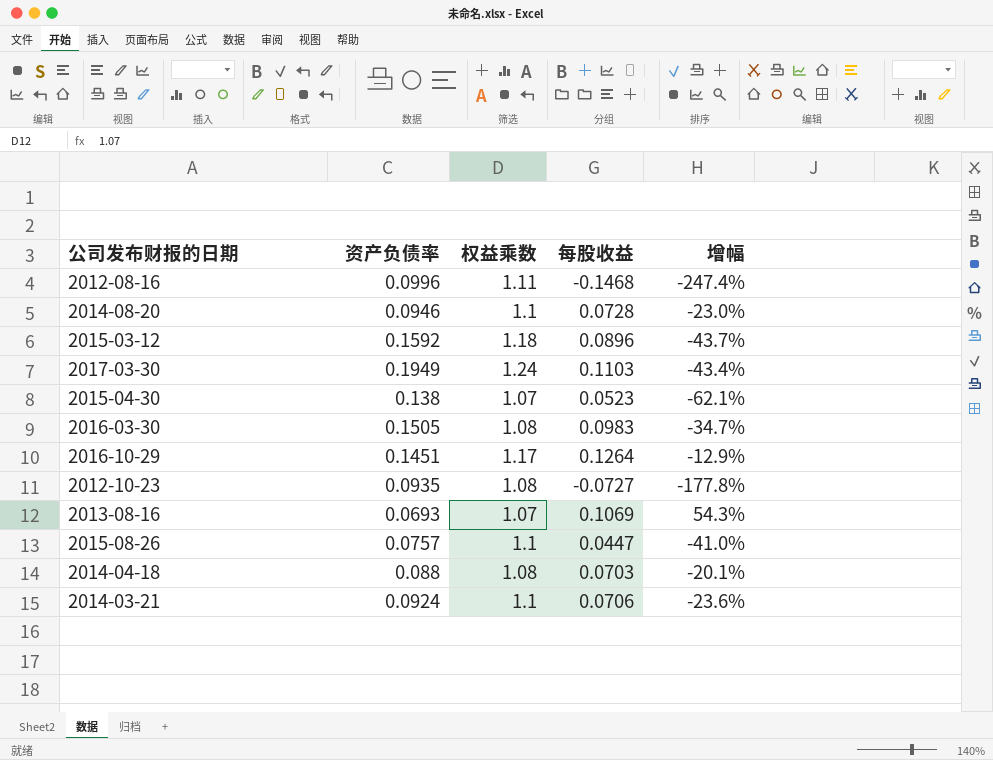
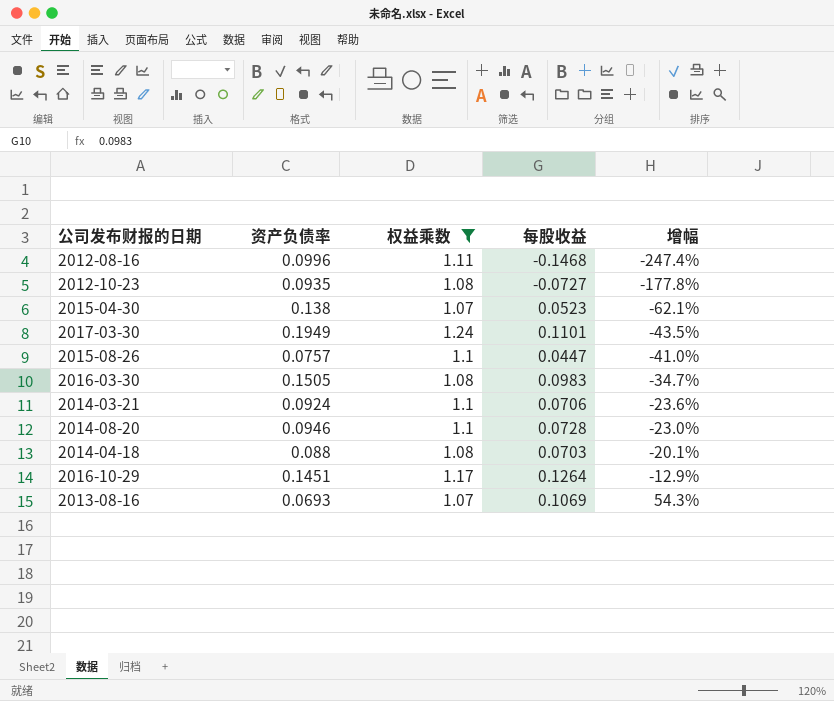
filter: none -> 权益乘数 != 1.18
row order: none -> 增幅 ascending
2017-03-30 | 每股收益: 0.1103 -> 0.1101
2017-03-30 | 增幅: -43.4% -> -43.5%

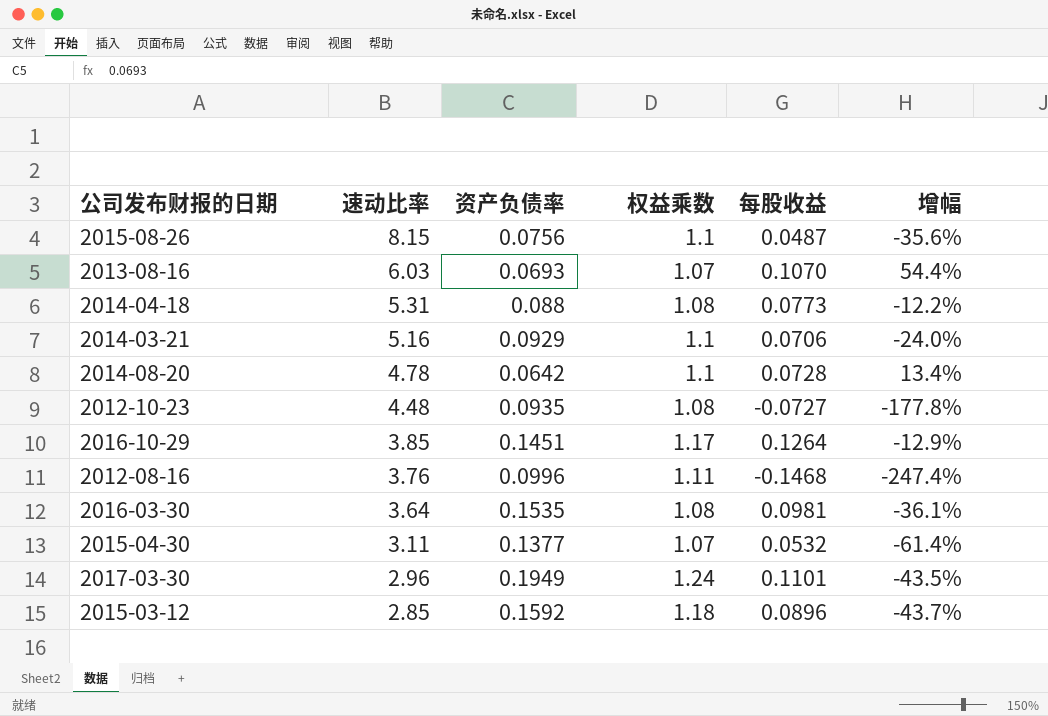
filter: 权益乘数 != 1.18 -> none
row order: 增幅 ascending -> 速动比率 descending
column 速动比率 | position: none -> 2
2015-08-26 | 资产负债率: 0.0757 -> 0.0756
2015-08-26 | 每股收益: 0.0447 -> 0.0487
2015-08-26 | 增幅: -41.0% -> -35.6%
2013-08-16 | 每股收益: 0.1069 -> 0.1070
2013-08-16 | 增幅: 54.3% -> 54.4%
2014-04-18 | 每股收益: 0.0703 -> 0.0773
2014-04-18 | 增幅: -20.1% -> -12.2%
2014-03-21 | 资产负债率: 0.0924 -> 0.0929
2014-03-21 | 增幅: -23.6% -> -24.0%
2014-08-20 | 资产负债率: 0.0946 -> 0.0642
2014-08-20 | 增幅: -23.0% -> 13.4%
2016-03-30 | 资产负债率: 0.1505 -> 0.1535
2016-03-30 | 每股收益: 0.0983 -> 0.0981
2016-03-30 | 增幅: -34.7% -> -36.1%
2015-04-30 | 资产负债率: 0.138 -> 0.1377
2015-04-30 | 每股收益: 0.0523 -> 0.0532
2015-04-30 | 增幅: -62.1% -> -61.4%

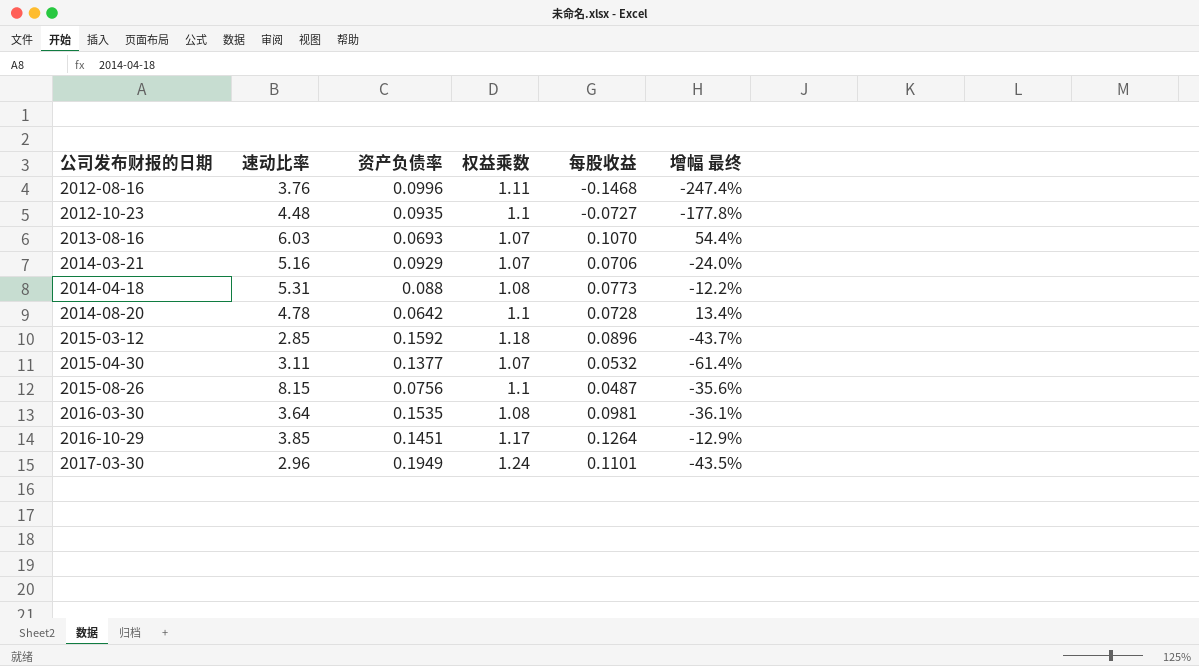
row order: 速动比率 descending -> 公司发布财报的日期 ascending
column name: 增幅 -> 增幅 最终
2012-10-23 | 权益乘数: 1.08 -> 1.1
2014-03-21 | 权益乘数: 1.1 -> 1.07

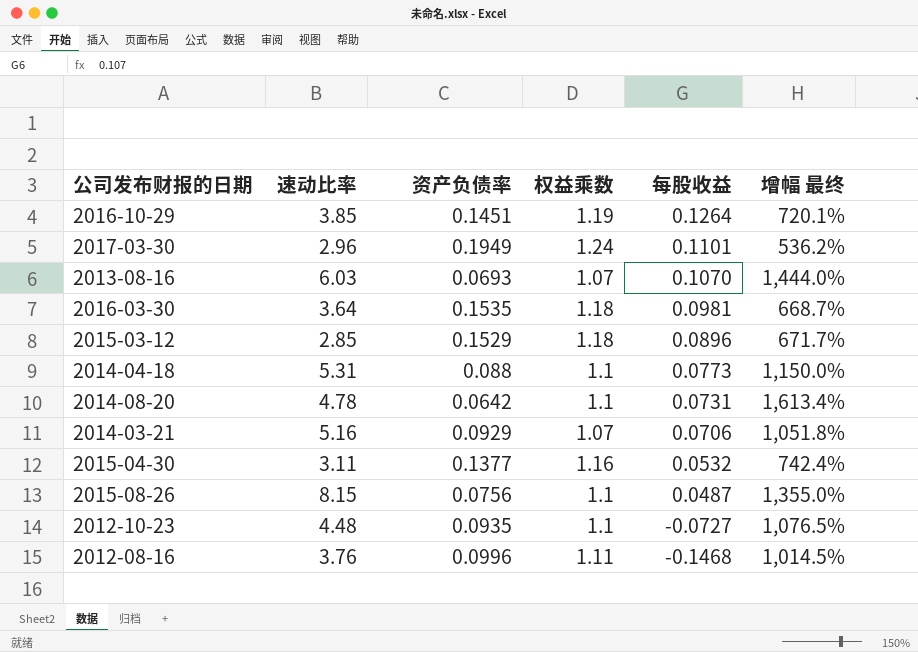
row order: 公司发布财报的日期 ascending -> 每股收益 descending
column 增幅 最终 | formula: ([每股收益] - [资产负债率]) / [资产负债率] -> ([权益乘数] - [资产负债率]) / [资产负债率]
2016-10-29 | 权益乘数: 1.17 -> 1.19
2016-03-30 | 权益乘数: 1.08 -> 1.18
2015-03-12 | 资产负债率: 0.1592 -> 0.1529
2014-04-18 | 权益乘数: 1.08 -> 1.1
2014-08-20 | 每股收益: 0.0728 -> 0.0731
2015-04-30 | 权益乘数: 1.07 -> 1.16

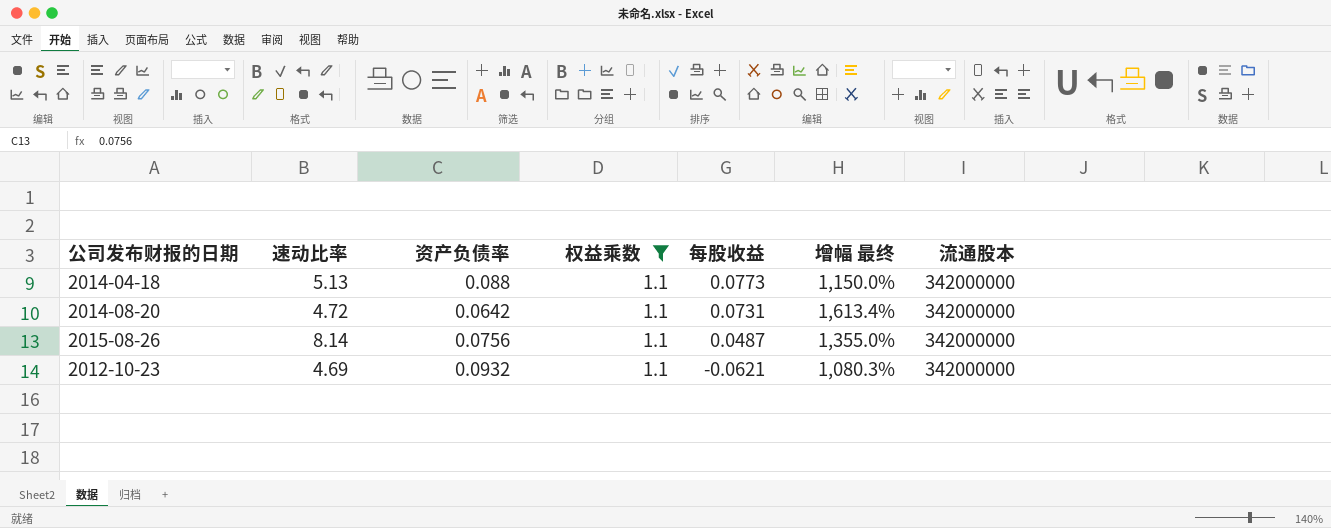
filter: none -> 权益乘数 = 1.1
column 流通股本 | position: none -> 7
2014-04-18 | 速动比率: 5.31 -> 5.13
2014-08-20 | 速动比率: 4.78 -> 4.72
2015-08-26 | 速动比率: 8.15 -> 8.14
2012-10-23 | 速动比率: 4.48 -> 4.69
2012-10-23 | 资产负债率: 0.0935 -> 0.0932
2012-10-23 | 每股收益: -0.0727 -> -0.0621
2012-10-23 | 增幅 最终: 1,076.5% -> 1,080.3%

